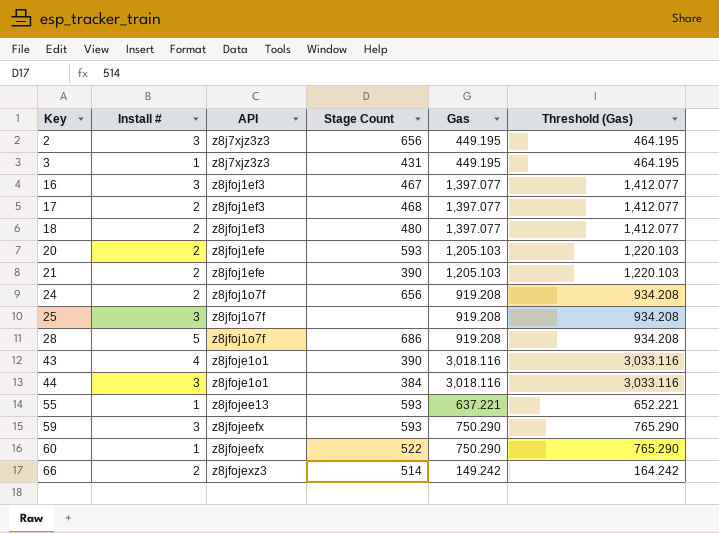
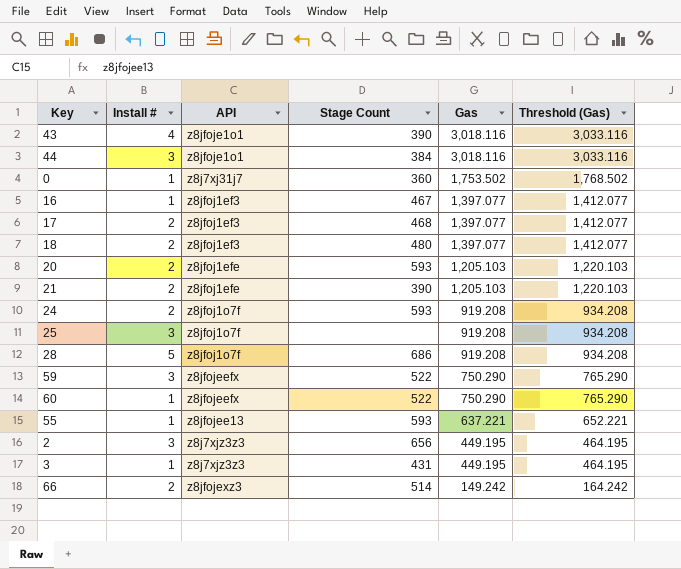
row order: Key ascending -> Gas descending
row 0: none -> 1 | z8j7xj31j7 | 360 | 1,753.502 | 1,768.502
16 | Install #: 3 -> 1
24 | Stage Count: 656 -> 593
59 | Stage Count: 593 -> 522

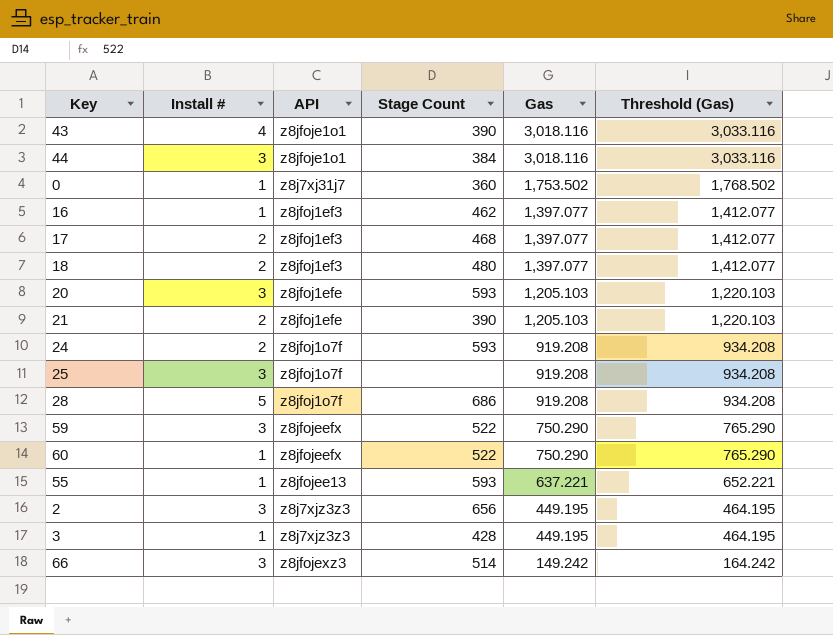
16 | Stage Count: 467 -> 462
20 | Install #: 2 -> 3
3 | Stage Count: 431 -> 428
66 | Install #: 2 -> 3

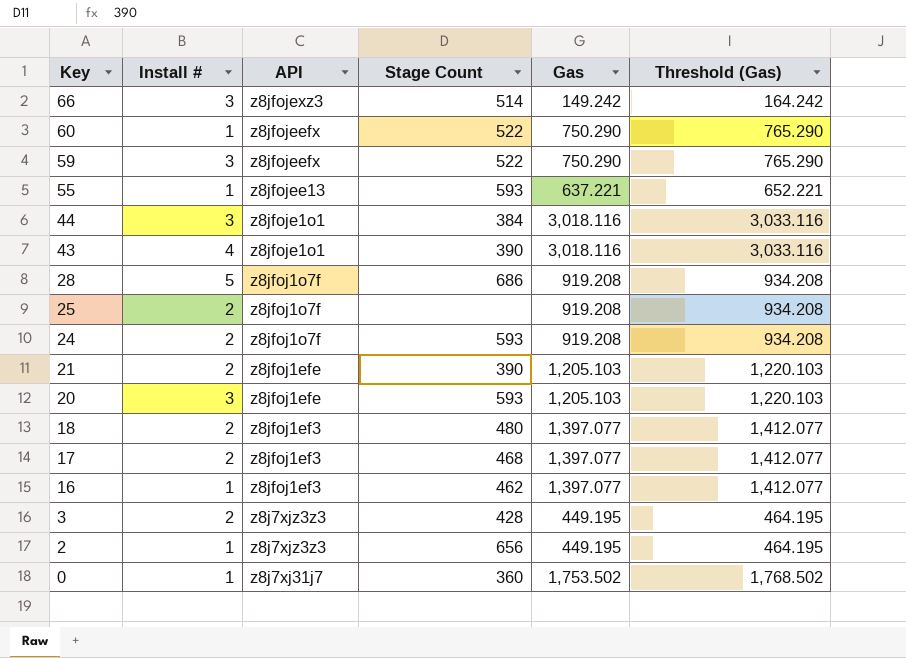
row order: Gas descending -> Key descending
25 | Install #: 3 -> 2
3 | Install #: 1 -> 2
2 | Install #: 3 -> 1

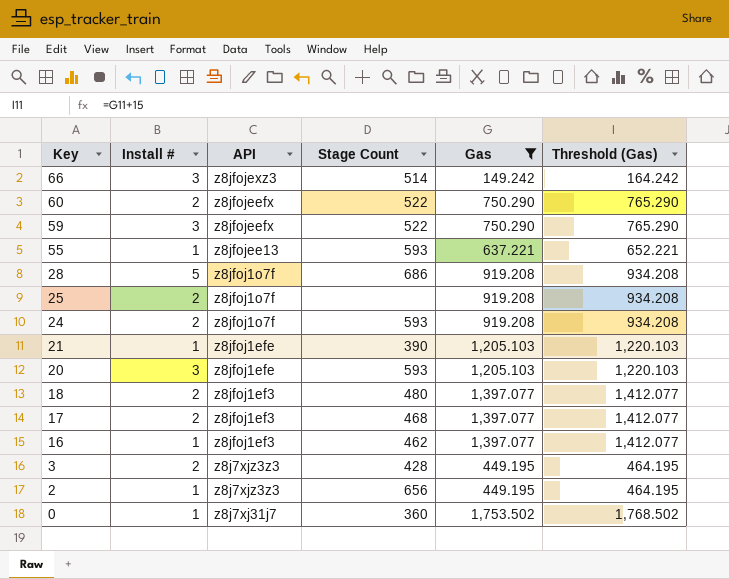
filter: none -> Gas != 3,018.116
60 | Install #: 1 -> 2
21 | Install #: 2 -> 1

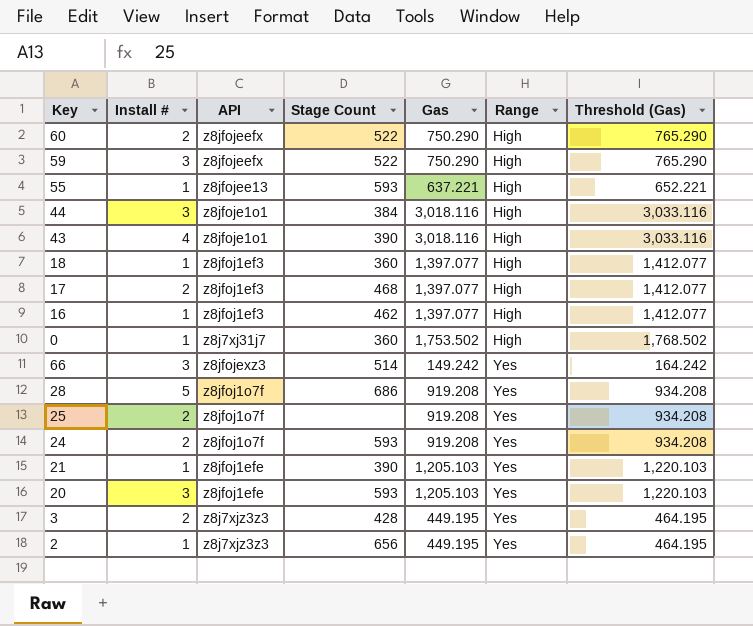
filter: Gas != 3,018.116 -> none
row order: Key descending -> Range ascending
column Range | position: none -> 6
18 | Install #: 2 -> 1
18 | Stage Count: 480 -> 360

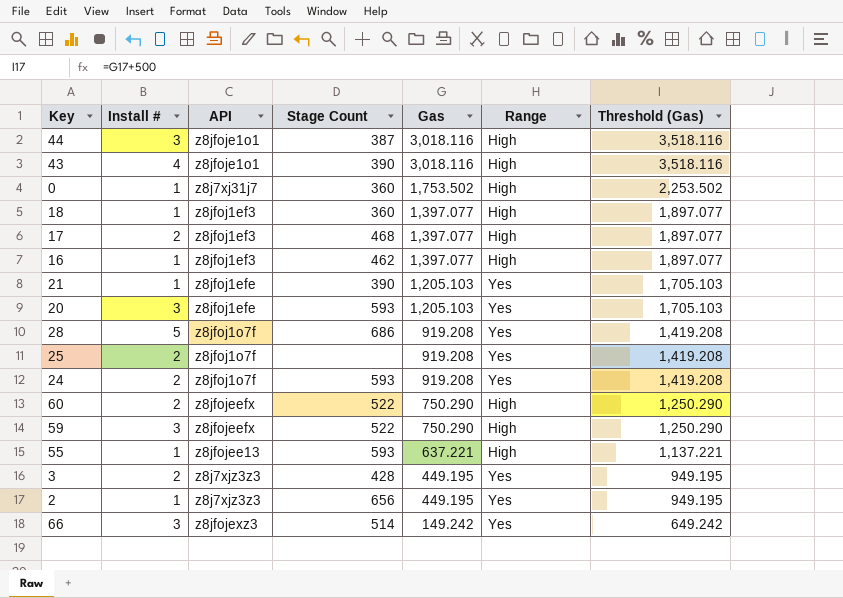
row order: Range ascending -> Gas descending
column Threshold (Gas) | formula: [Gas] + 15 -> [Gas] + 500
44 | Stage Count: 384 -> 387

